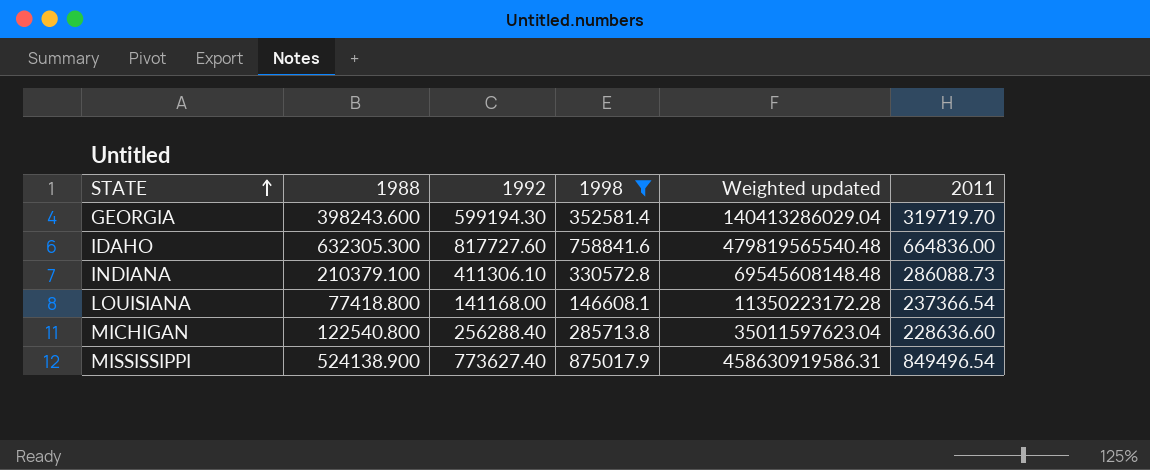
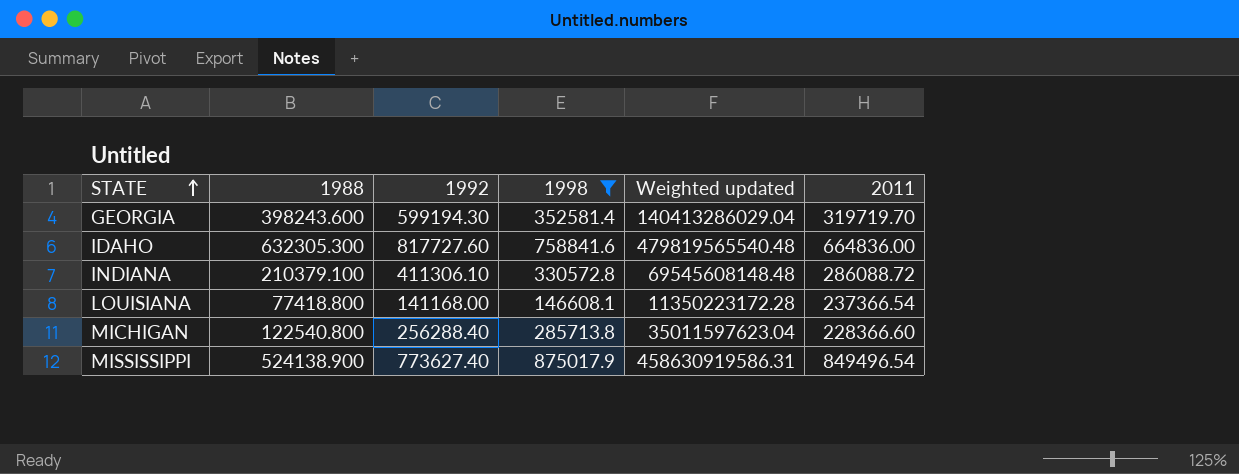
INDIANA | 2011: 286088.73 -> 286088.72
MICHIGAN | 2011: 228636.60 -> 228366.60

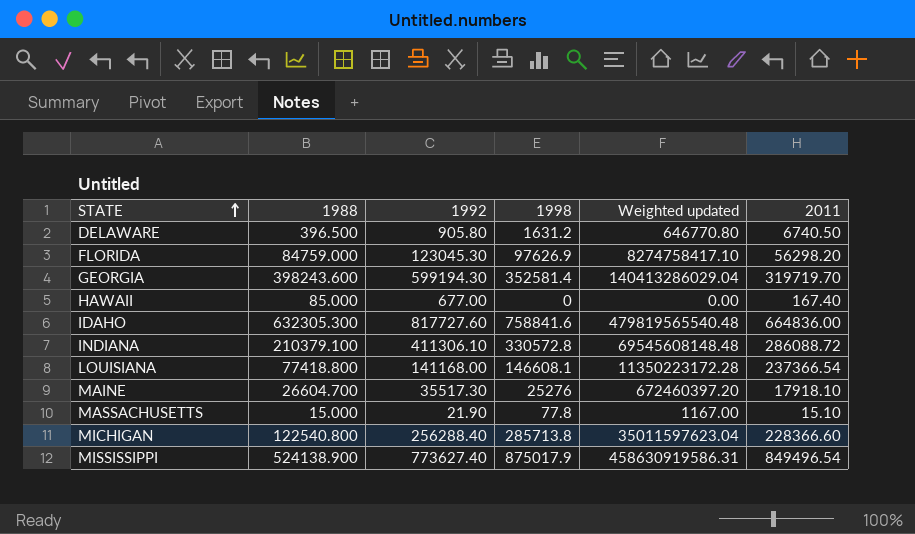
filter: 1998 >= 146608.1 -> none

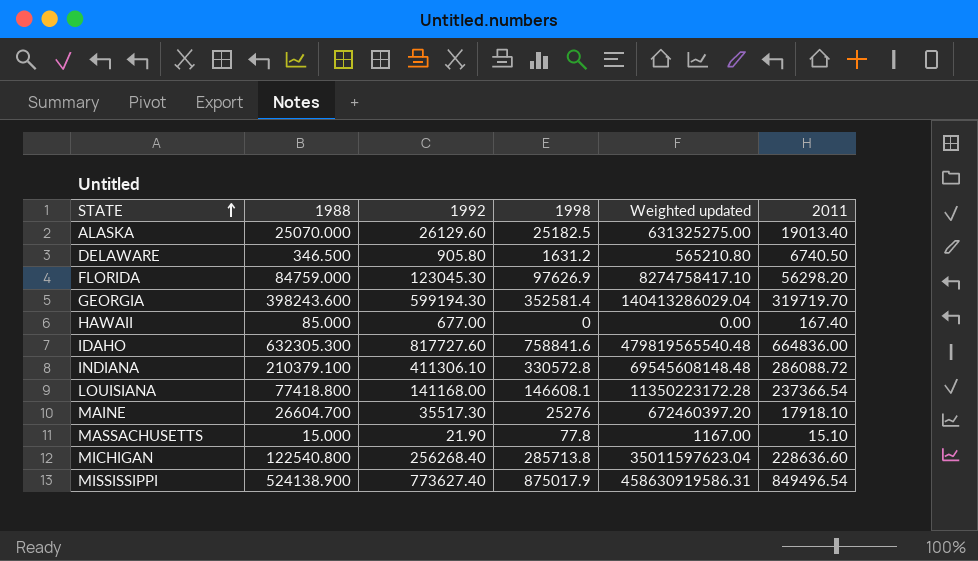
row ALASKA: none -> 25070.000 | 26129.60 | 25182.5 | 631325275.00 | 19013.40
DELAWARE | 1988: 396.500 -> 346.500
DELAWARE | Weighted updated: 646770.80 -> 565210.80
MICHIGAN | 1992: 256288.40 -> 256268.40
MICHIGAN | 2011: 228366.60 -> 228636.60

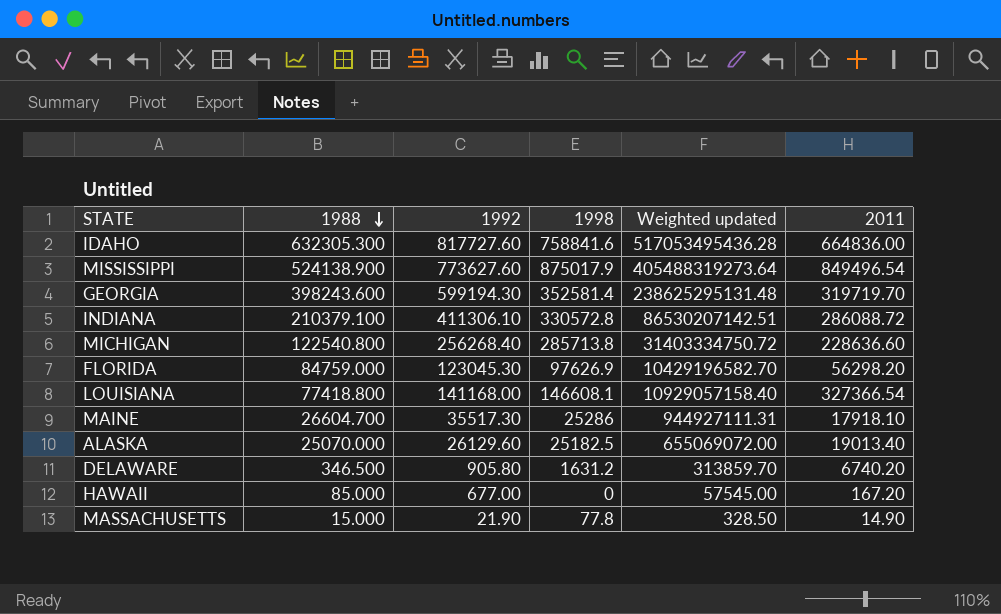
row order: STATE ascending -> 1988 descending
column Weighted updated | formula: [1988] * [1998] -> [1988] * [1992]
MISSISSIPPI | 1992: 773627.40 -> 773627.60
LOUISIANA | 2011: 237366.54 -> 327366.54
MAINE | 1998: 25276 -> 25286
DELAWARE | 2011: 6740.50 -> 6740.20
HAWAII | 2011: 167.40 -> 167.20
MASSACHUSETTS | 2011: 15.10 -> 14.90

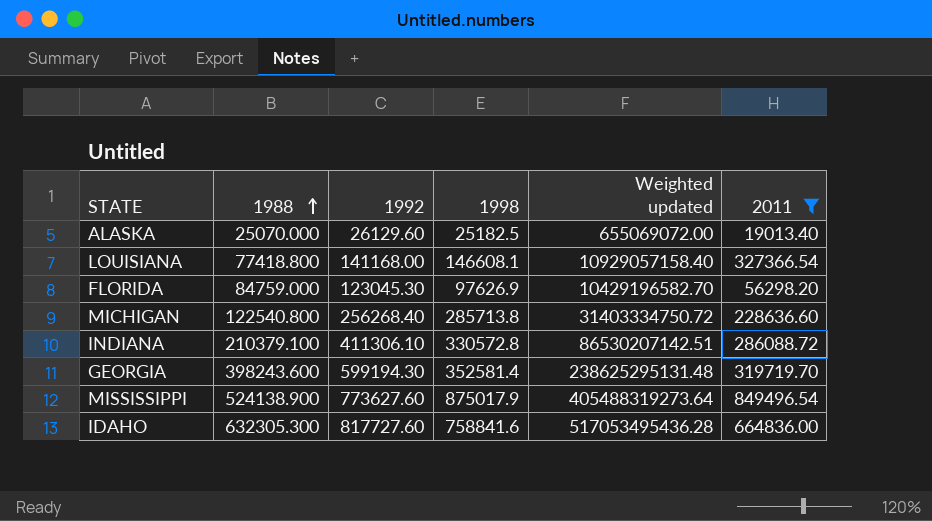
filter: none -> 2011 >= 19013.40
row order: 1988 descending -> 1988 ascending

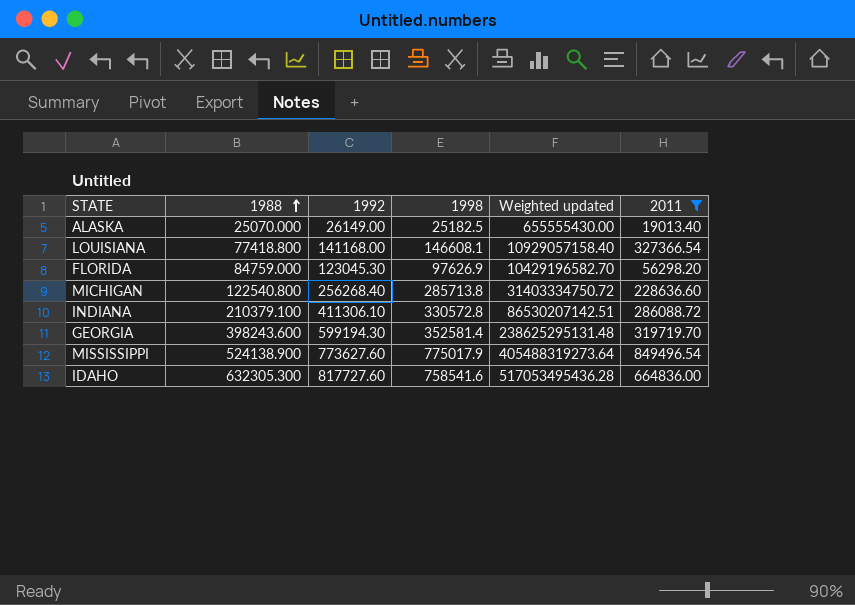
ALASKA | 1992: 26129.60 -> 26149.00
ALASKA | Weighted updated: 655069072.00 -> 655555430.00
MISSISSIPPI | 1998: 875017.9 -> 775017.9
IDAHO | 1998: 758841.6 -> 758541.6

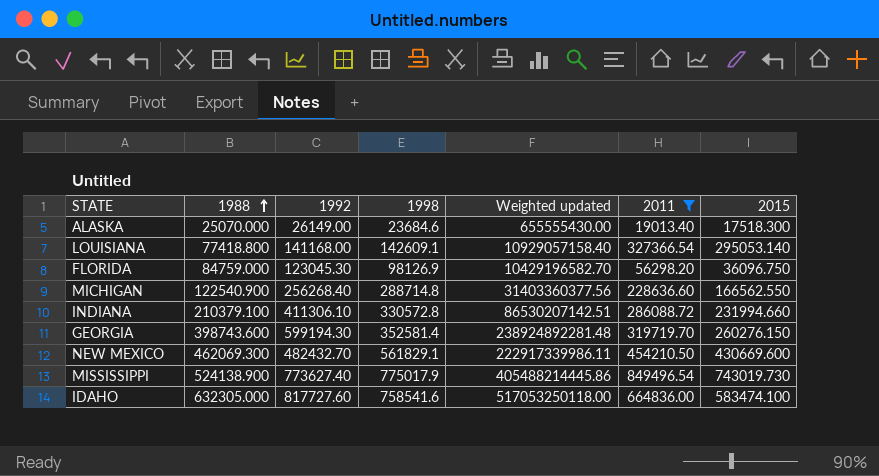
column 2015 | position: none -> 7
ALASKA | 1998: 25182.5 -> 23684.6
LOUISIANA | 1998: 146608.1 -> 142609.1
FLORIDA | 1998: 97626.9 -> 98126.9
MICHIGAN | 1988: 122540.800 -> 122540.900
MICHIGAN | 1998: 285713.8 -> 288714.8
MICHIGAN | Weighted updated: 31403334750.72 -> 31403360377.56
GEORGIA | 1988: 398243.600 -> 398743.600
GEORGIA | Weighted updated: 238625295131.48 -> 238924892281.48
row NEW MEXICO: none -> 462069.300 | 482432.70 | 561829.1 | 222917339986.11 | 454210.50 | 430669.600
MISSISSIPPI | 1992: 773627.60 -> 773627.40
MISSISSIPPI | Weighted updated: 405488319273.64 -> 405488214445.86
IDAHO | 1988: 632305.300 -> 632305.000
IDAHO | Weighted updated: 517053495436.28 -> 517053250118.00

